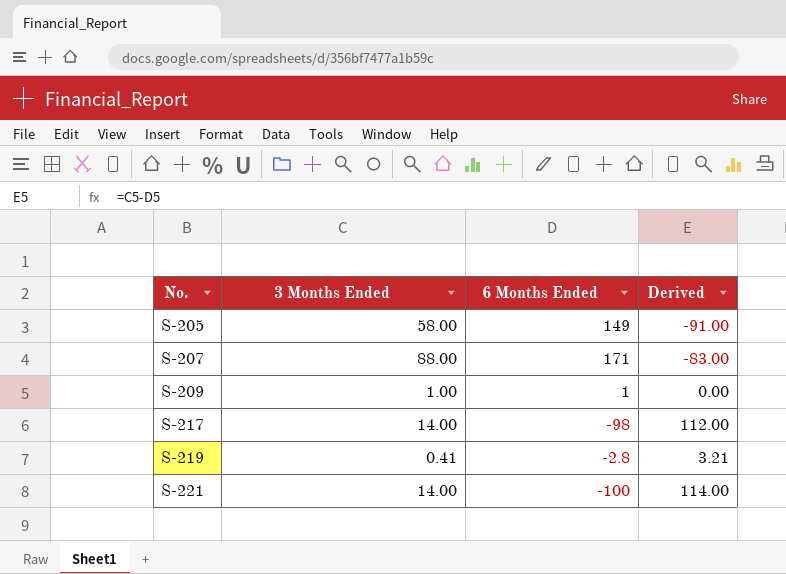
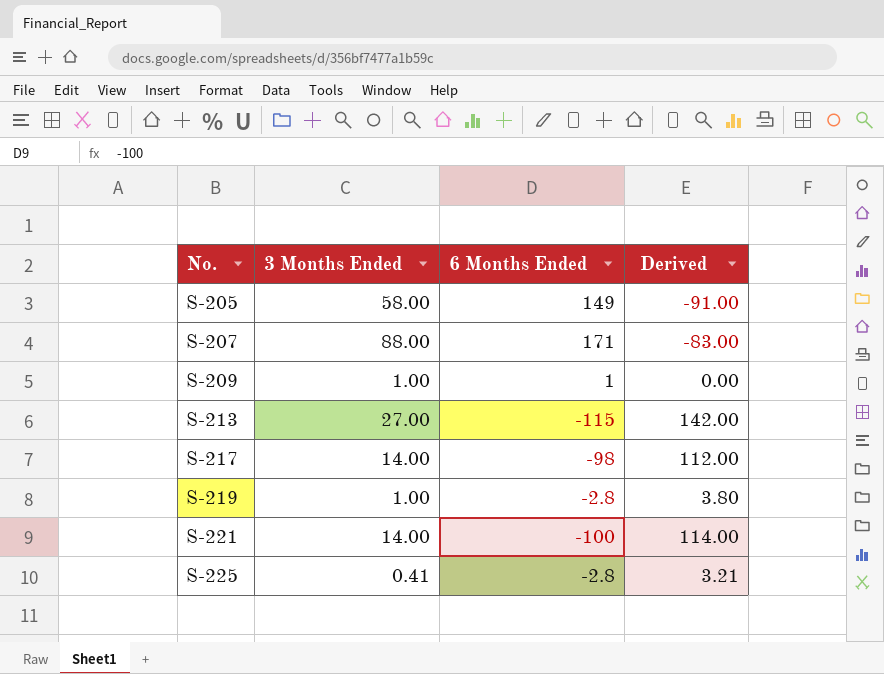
row S-213: none -> 27.00 | -115 | 142.00
S-219 | 3 Months Ended: 0.41 -> 1.00
S-219 | Derived: 3.21 -> 3.80
row S-225: none -> 0.41 | -2.8 | 3.21

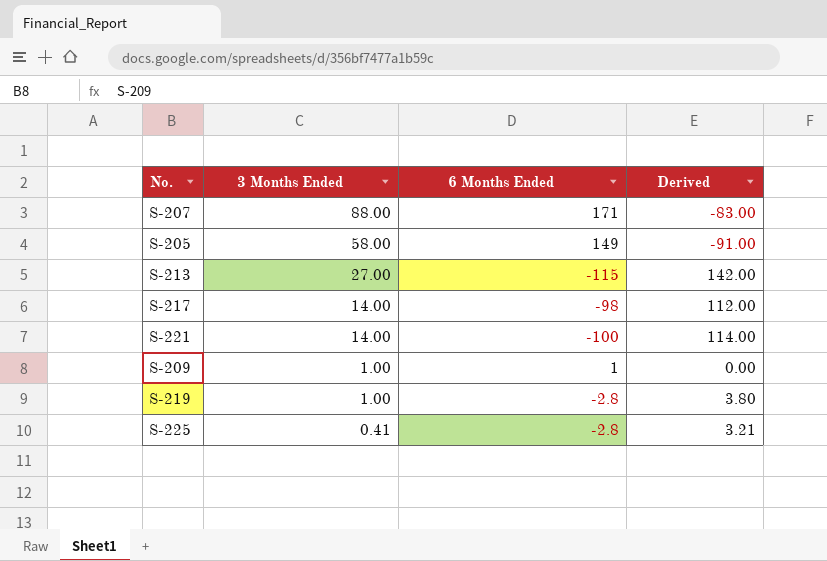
row order: No. ascending -> 3 Months Ended descending

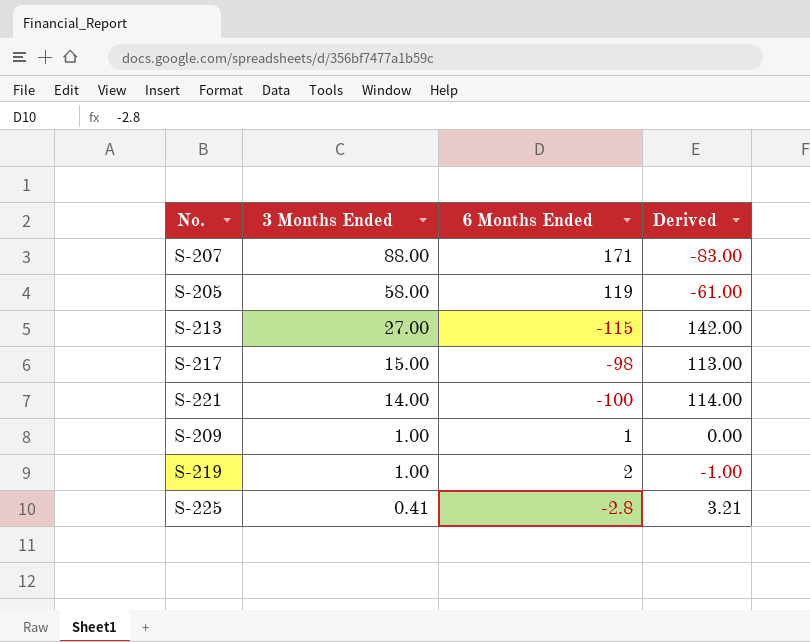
S-205 | 6 Months Ended: 149 -> 119
S-205 | Derived: -91.00 -> -61.00
S-217 | 3 Months Ended: 14.00 -> 15.00
S-217 | Derived: 112.00 -> 113.00
S-219 | 6 Months Ended: -2.8 -> 2
S-219 | Derived: 3.80 -> -1.00

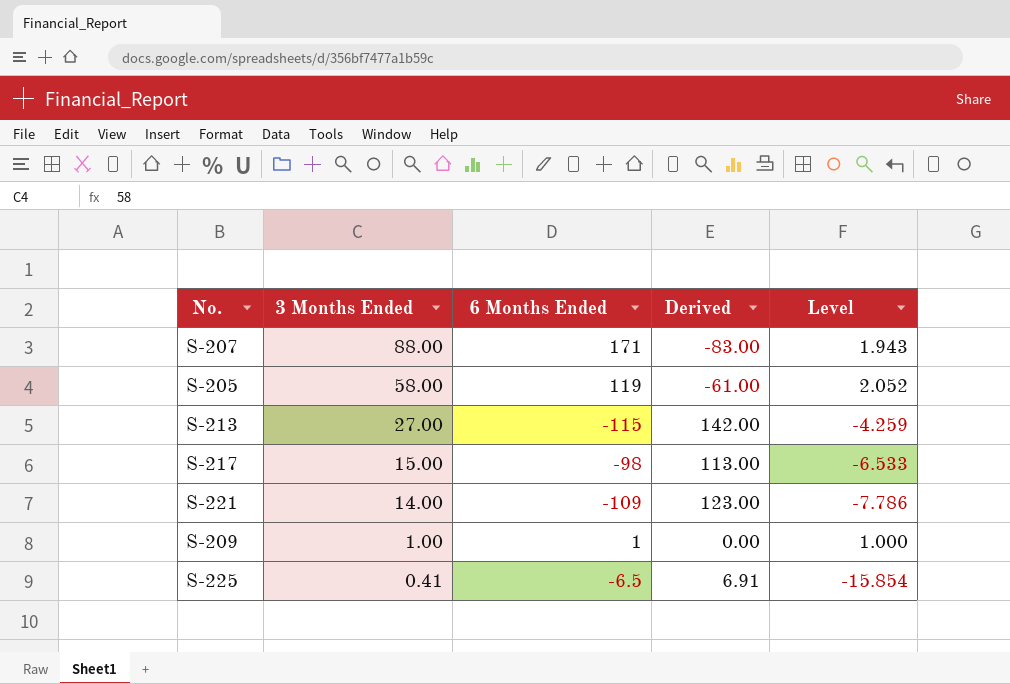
column Level | formula: none -> [6 Months Ended] / [3 Months Ended]
row S-219: 1.00 | 2 | -1.00 -> none
S-221 | 6 Months Ended: -100 -> -109
S-221 | Derived: 114.00 -> 123.00
S-225 | 6 Months Ended: -2.8 -> -6.5
S-225 | Derived: 3.21 -> 6.91

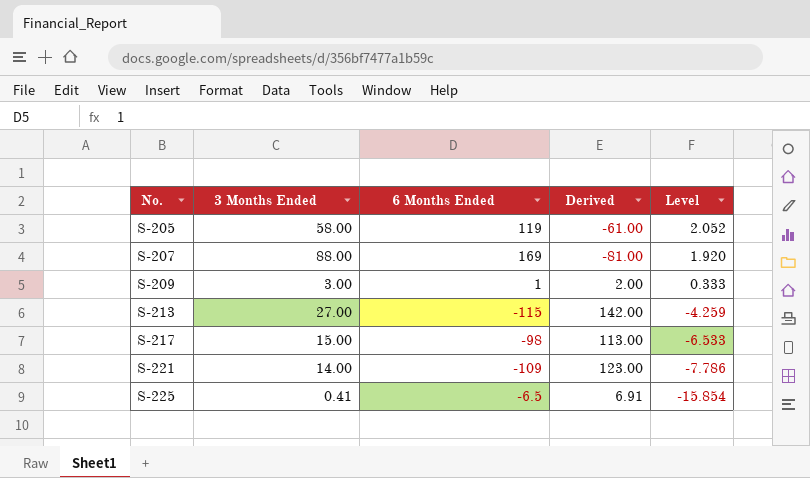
row order: 3 Months Ended descending -> No. ascending
S-207 | 6 Months Ended: 171 -> 169
S-207 | Derived: -83.00 -> -81.00
S-207 | Level: 1.943 -> 1.920
S-209 | 3 Months Ended: 1.00 -> 3.00
S-209 | Derived: 0.00 -> 2.00
S-209 | Level: 1.000 -> 0.333

